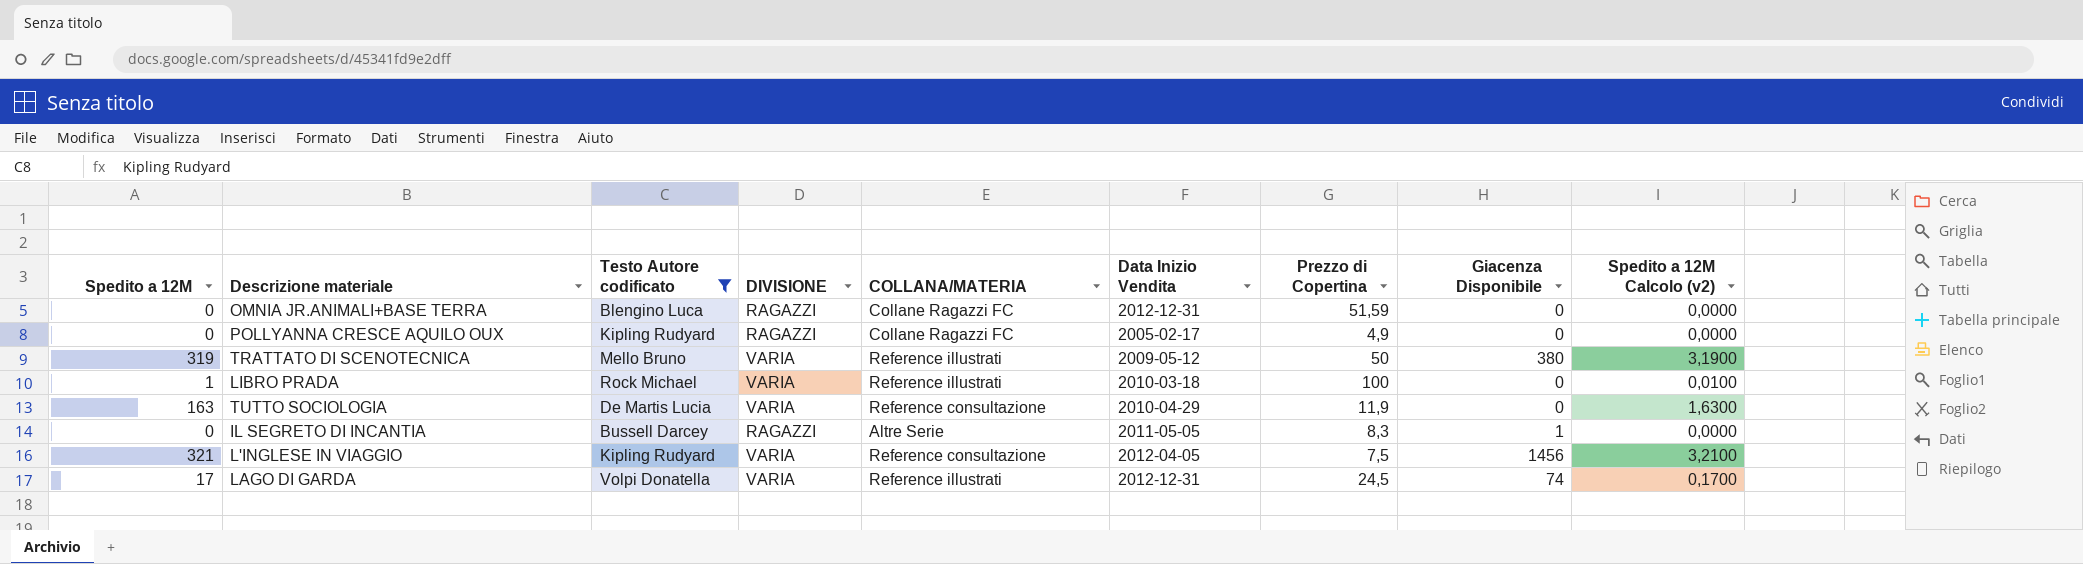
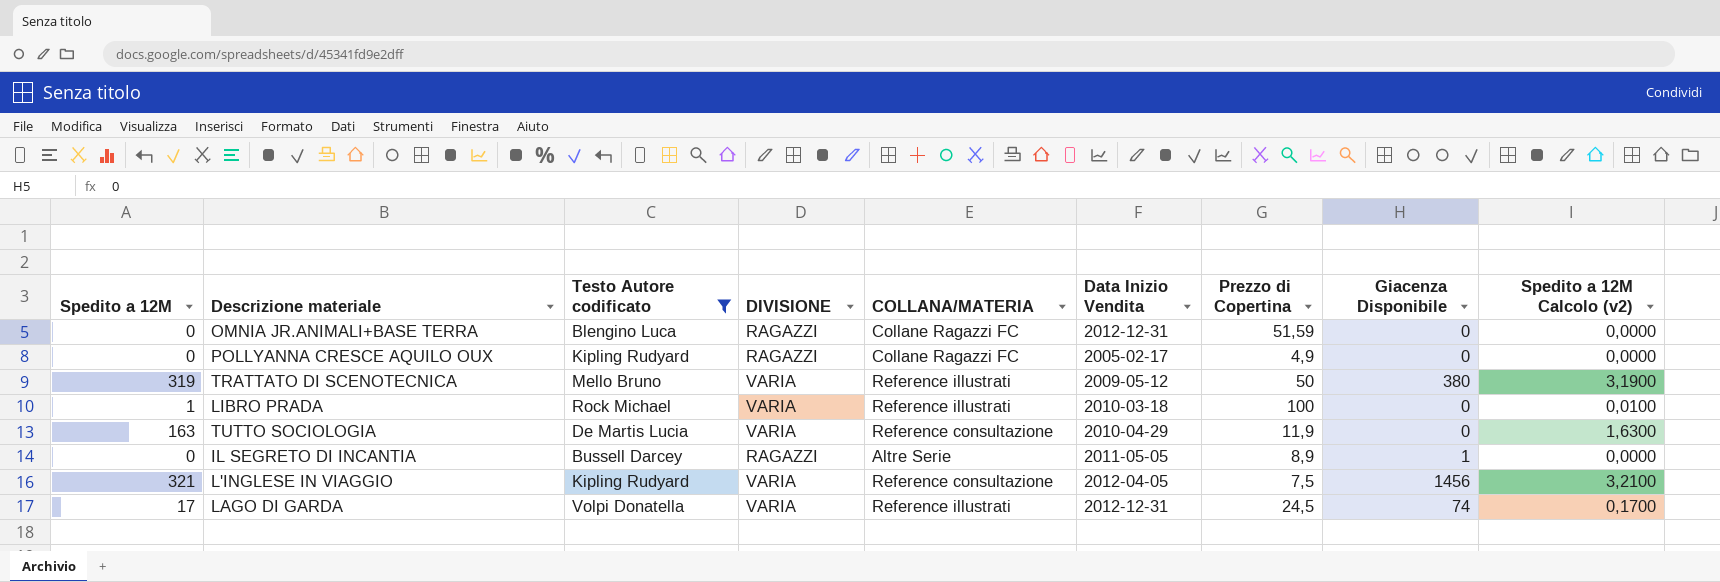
IL SEGRETO DI INCANTIA | Prezzo di Copertina: 8,3 -> 8,9

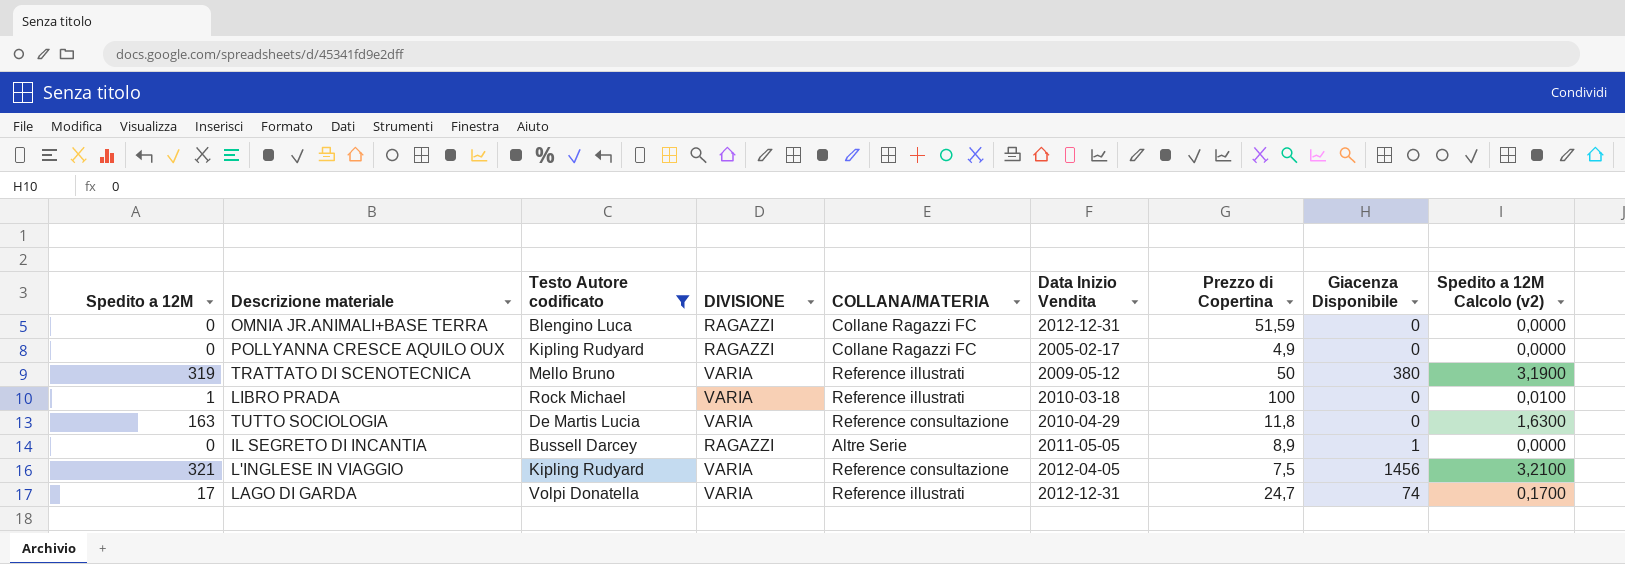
TUTTO SOCIOLOGIA | Prezzo di Copertina: 11,9 -> 11,8
LAGO DI GARDA | Prezzo di Copertina: 24,5 -> 24,7

